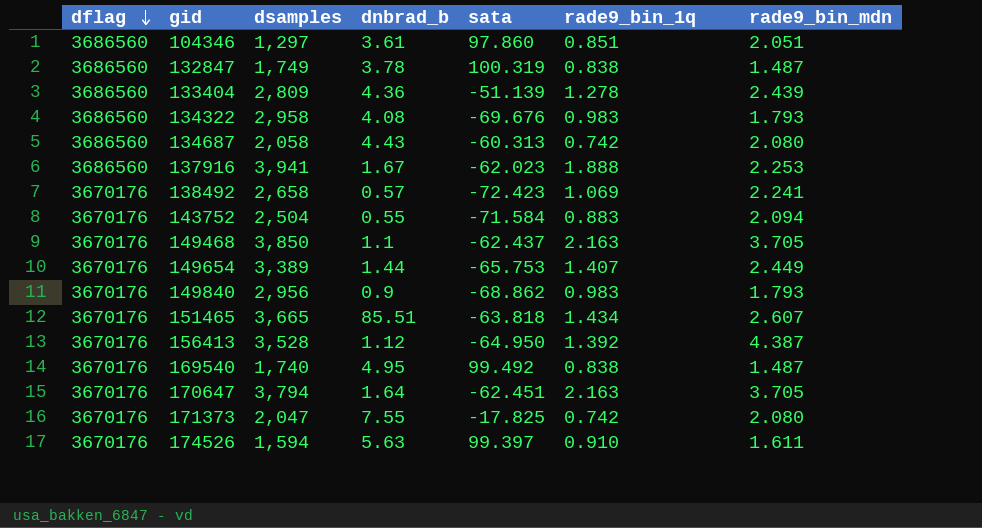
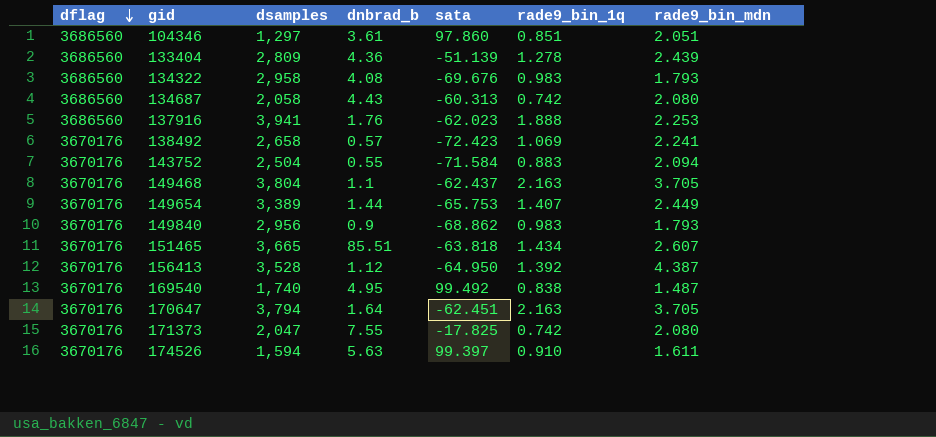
row 132847: 3686560 | 1,749 | 3.78 | 100.319 | 0.838 | 1.487 -> none
137916 | dnbrad_b: 1.67 -> 1.76
149468 | dsamples: 3,850 -> 3,804

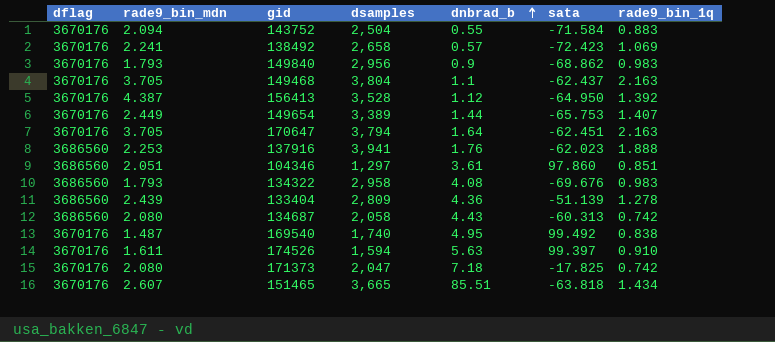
row order: dflag descending -> dnbrad_b ascending
column rade9_bin_mdn | position: 7 -> 2
171373 | dnbrad_b: 7.55 -> 7.18

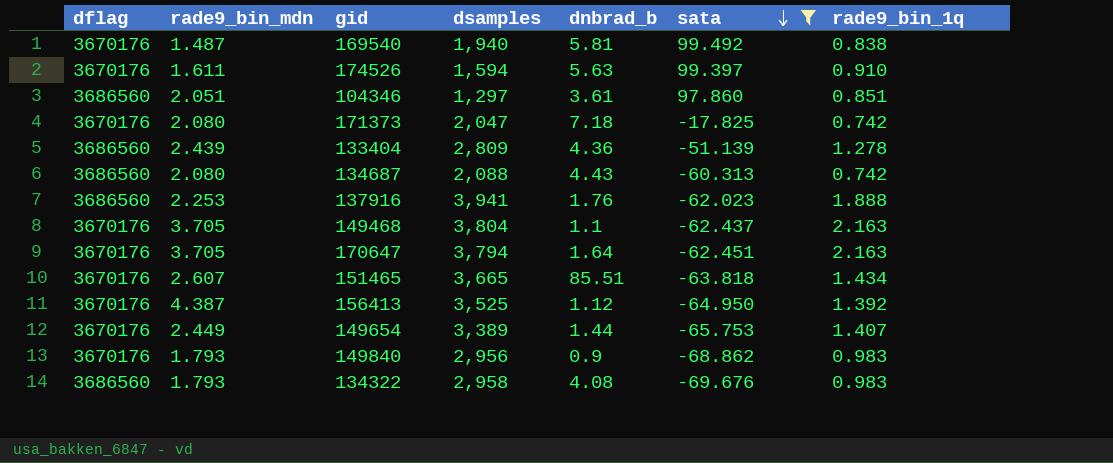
filter: none -> sata >= -69.676
row order: dnbrad_b ascending -> sata descending
169540 | dsamples: 1,740 -> 1,940
169540 | dnbrad_b: 4.95 -> 5.81
134687 | dsamples: 2,058 -> 2,088
156413 | dsamples: 3,528 -> 3,525

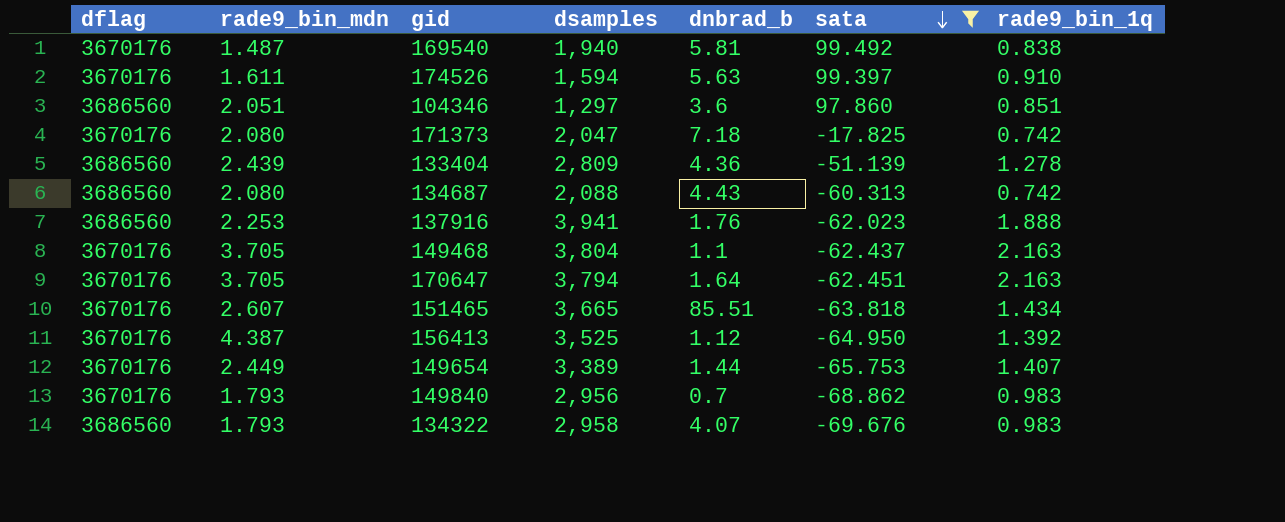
104346 | dnbrad_b: 3.61 -> 3.6
149840 | dnbrad_b: 0.9 -> 0.7
134322 | dnbrad_b: 4.08 -> 4.07

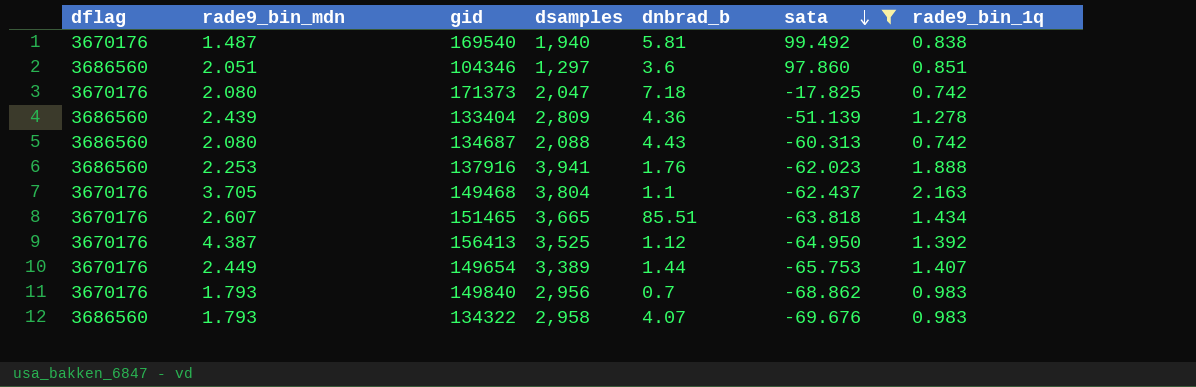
row 174526: 3670176 | 1.611 | 1,594 | 5.63 | 99.397 | 0.910 -> none
row 170647: 3670176 | 3.705 | 3,794 | 1.64 | -62.451 | 2.163 -> none

